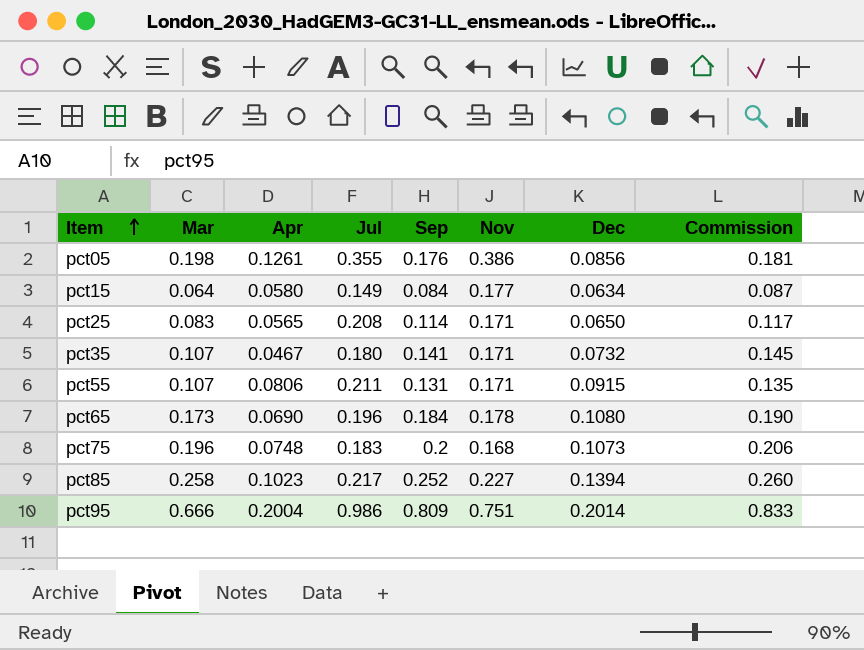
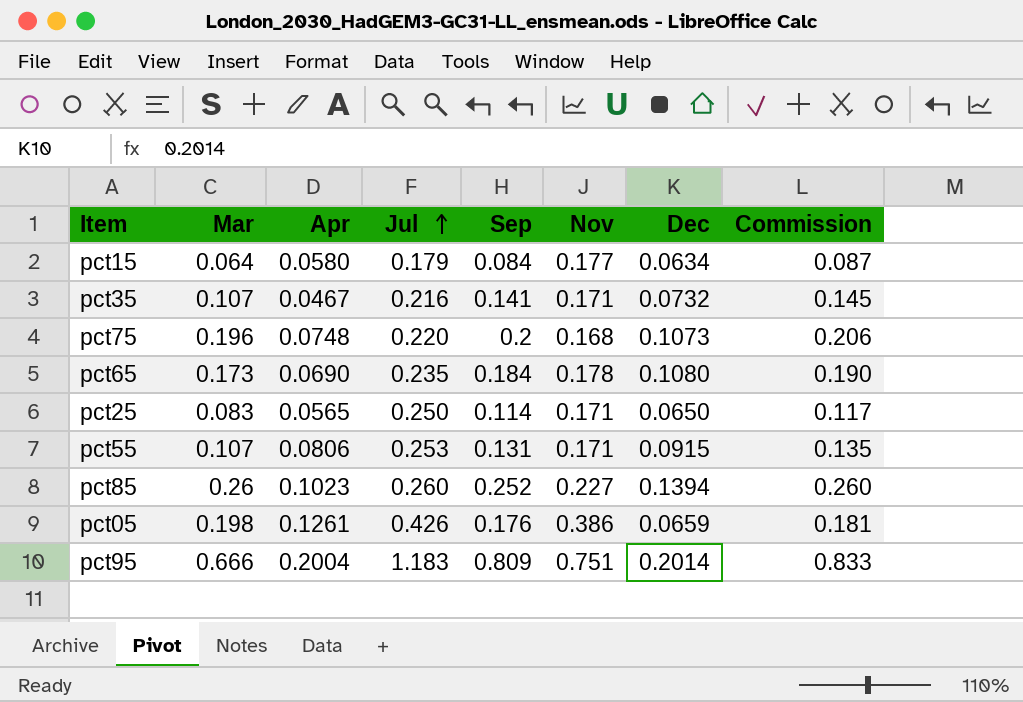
row order: Item ascending -> Jul ascending
pct15 | Jul: 0.149 -> 0.179
pct35 | Jul: 0.180 -> 0.216
pct75 | Jul: 0.183 -> 0.220
pct65 | Jul: 0.196 -> 0.235
pct25 | Jul: 0.208 -> 0.250
pct55 | Jul: 0.211 -> 0.253
pct85 | Mar: 0.258 -> 0.26
pct85 | Jul: 0.217 -> 0.260
pct05 | Jul: 0.355 -> 0.426
pct05 | Dec: 0.0856 -> 0.0659
pct95 | Jul: 0.986 -> 1.183

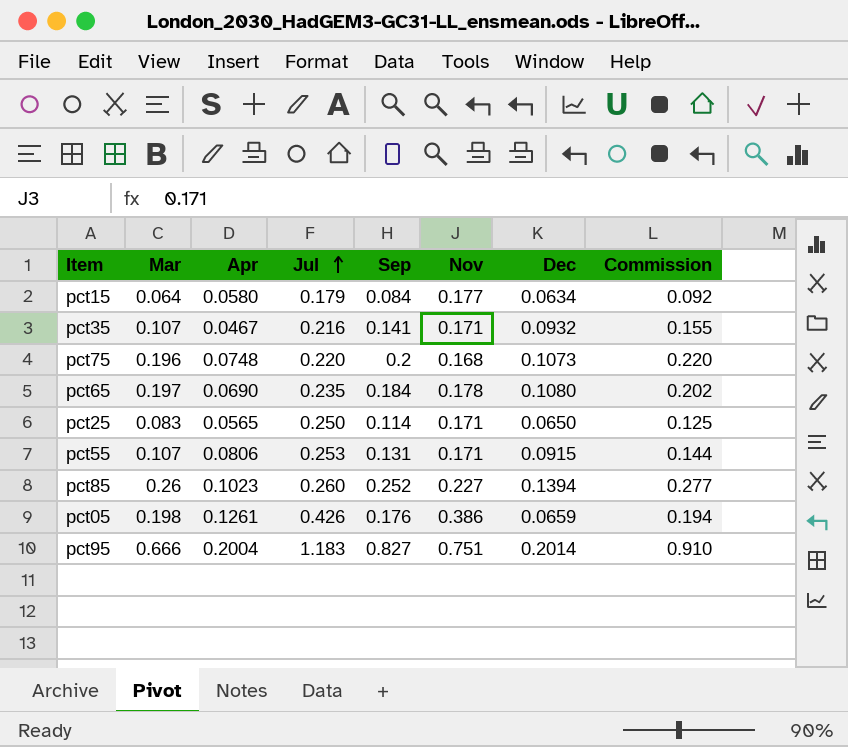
column Commission | formula: [Sep] * 1.03 -> [Sep] * 1.1
pct35 | Dec: 0.0732 -> 0.0932
pct65 | Mar: 0.173 -> 0.197
pct95 | Sep: 0.809 -> 0.827

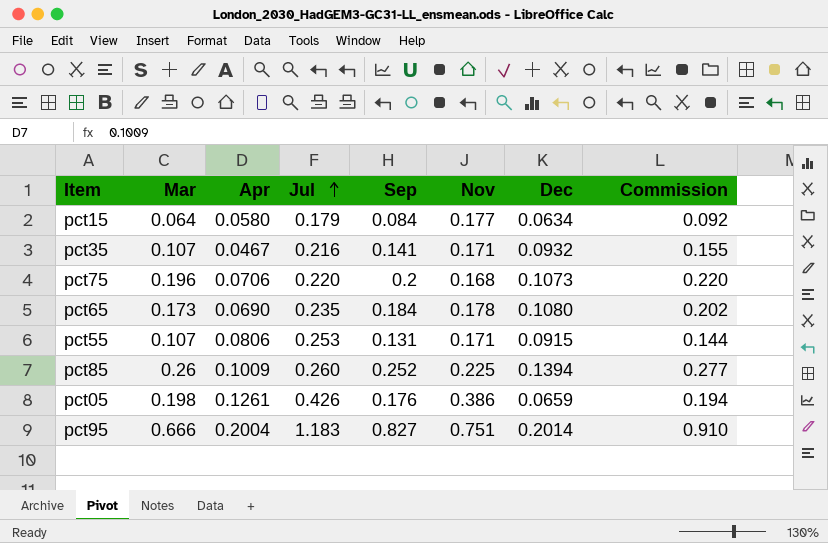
row pct25: 0.083 | 0.0565 | 0.250 | 0.114 | 0.171 | 0.0650 | 0.125 -> none
pct75 | Apr: 0.0748 -> 0.0706
pct65 | Mar: 0.197 -> 0.173
pct85 | Apr: 0.1023 -> 0.1009
pct85 | Nov: 0.227 -> 0.225

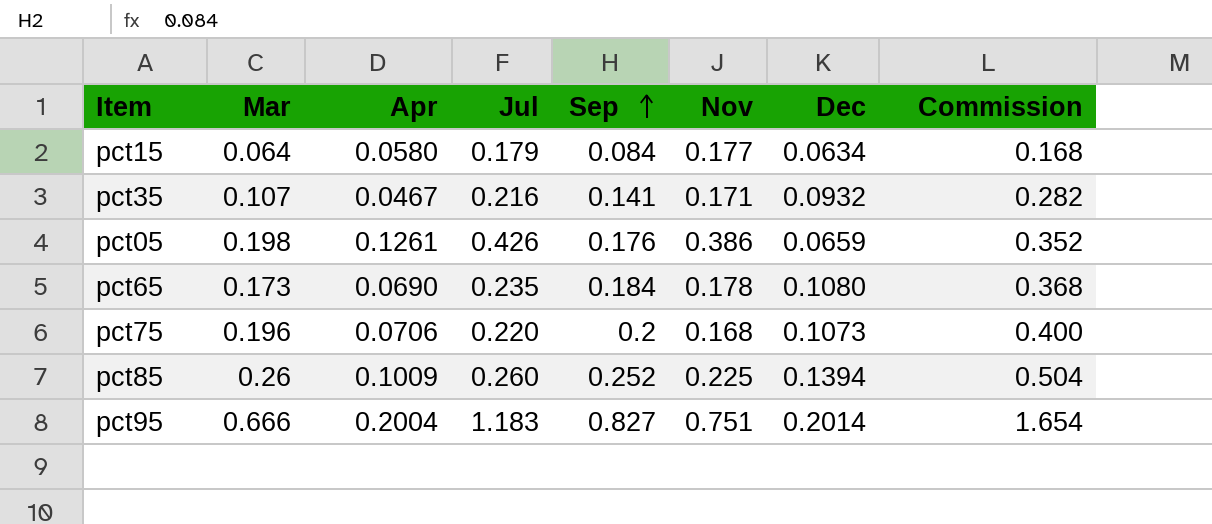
row order: Jul ascending -> Sep ascending
column Commission | formula: [Sep] * 1.1 -> [Sep] * 2
row pct55: 0.107 | 0.0806 | 0.253 | 0.131 | 0.171 | 0.0915 | 0.144 -> none

